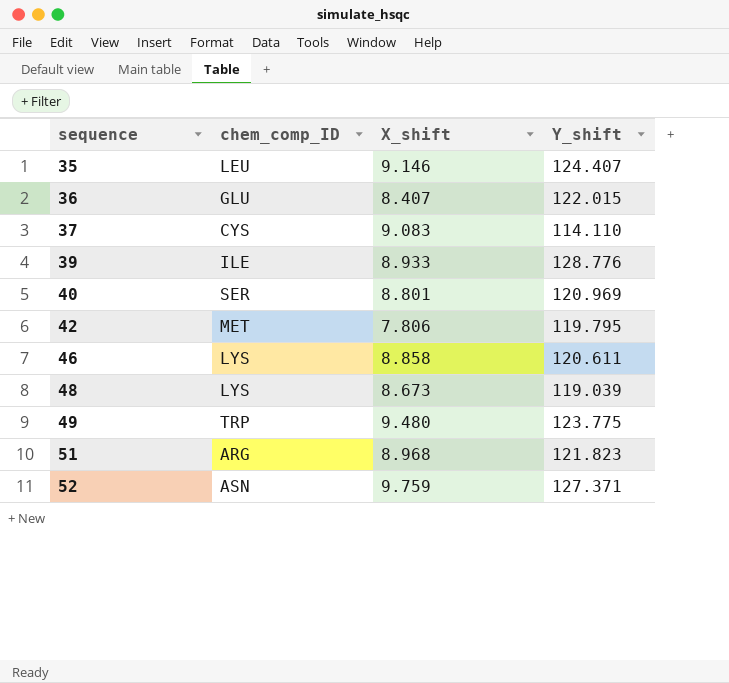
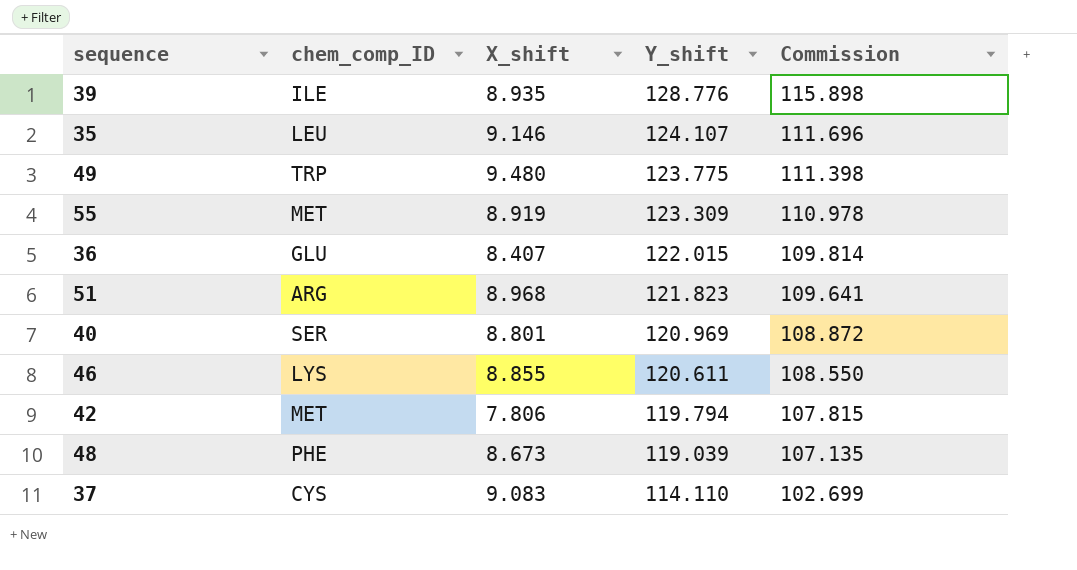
row order: sequence ascending -> Y_shift descending
column Commission | formula: none -> [Y_shift] * 0.9
row 52: ASN | 9.759 | 127.371 -> none
39 | X_shift: 8.933 -> 8.935
35 | Y_shift: 124.407 -> 124.107
row 55: none -> MET | 8.919 | 123.309 | 110.978
46 | X_shift: 8.858 -> 8.855
42 | Y_shift: 119.795 -> 119.794
48 | chem_comp_ID: LYS -> PHE

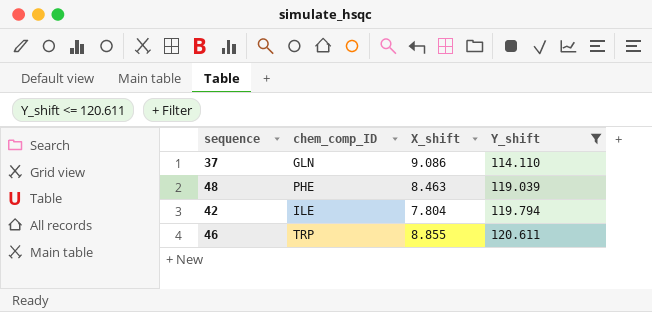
filter: none -> Y_shift <= 120.611
row order: Y_shift descending -> Y_shift ascending
column Commission | formula: [Y_shift] * 0.9 -> none
37 | chem_comp_ID: CYS -> GLN
37 | X_shift: 9.083 -> 9.086
48 | X_shift: 8.673 -> 8.463
42 | chem_comp_ID: MET -> ILE
42 | X_shift: 7.806 -> 7.804
46 | chem_comp_ID: LYS -> TRP

